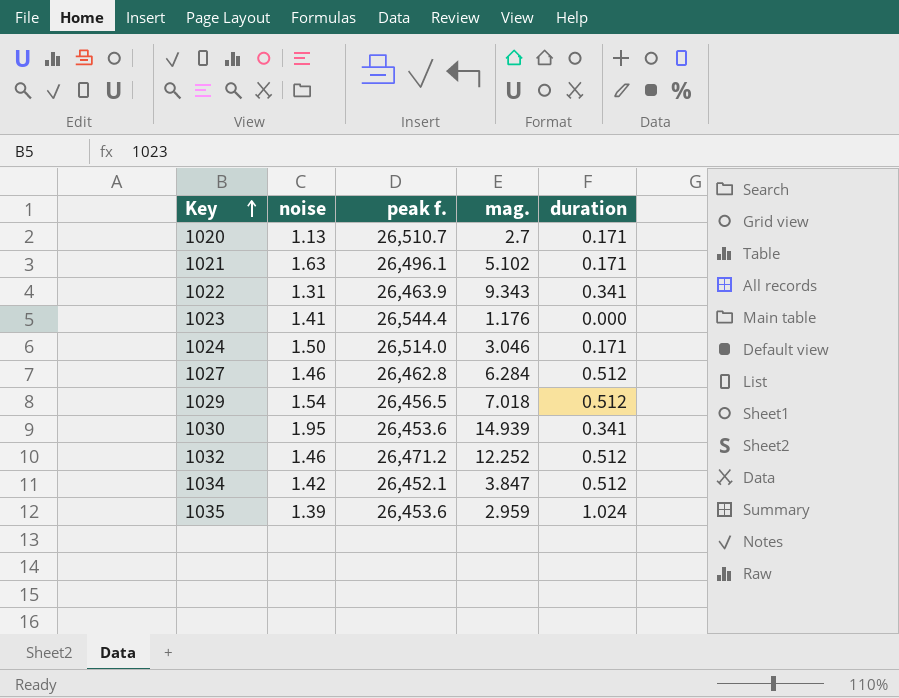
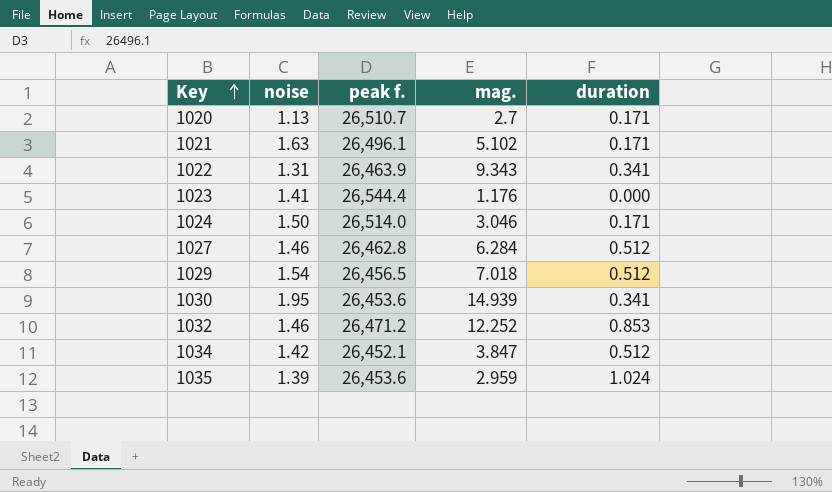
1032 | duration: 0.512 -> 0.853

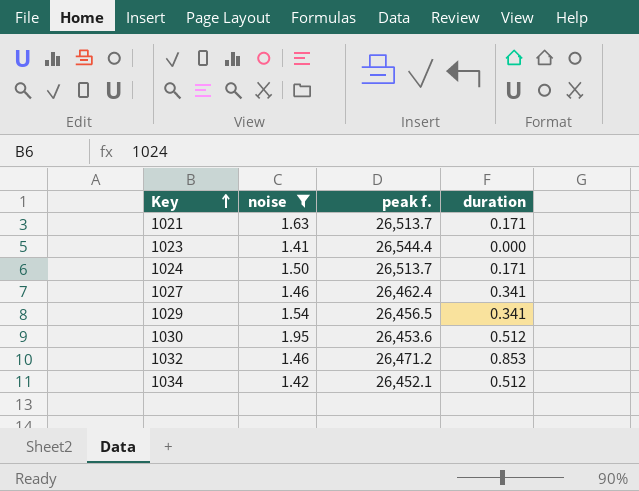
filter: none -> noise >= 1.41
column mag. | position: 4 -> none
1021 | peak f.: 26,496.1 -> 26,513.7
1024 | peak f.: 26,514.0 -> 26,513.7
1027 | peak f.: 26,462.8 -> 26,462.4
1027 | duration: 0.512 -> 0.341
1029 | duration: 0.512 -> 0.341
1030 | duration: 0.341 -> 0.512

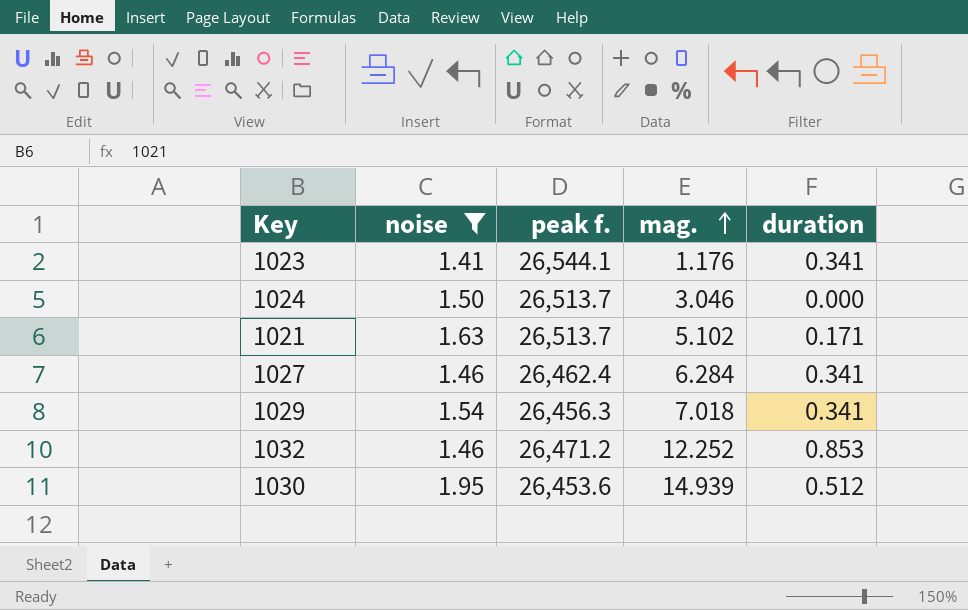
row order: Key ascending -> mag. ascending
column mag. | position: none -> 4
row 1034: 1.42 | 26,452.1 | 0.512 -> none
1023 | peak f.: 26,544.4 -> 26,544.1
1023 | duration: 0.000 -> 0.341
1024 | duration: 0.171 -> 0.000
1029 | peak f.: 26,456.5 -> 26,456.3

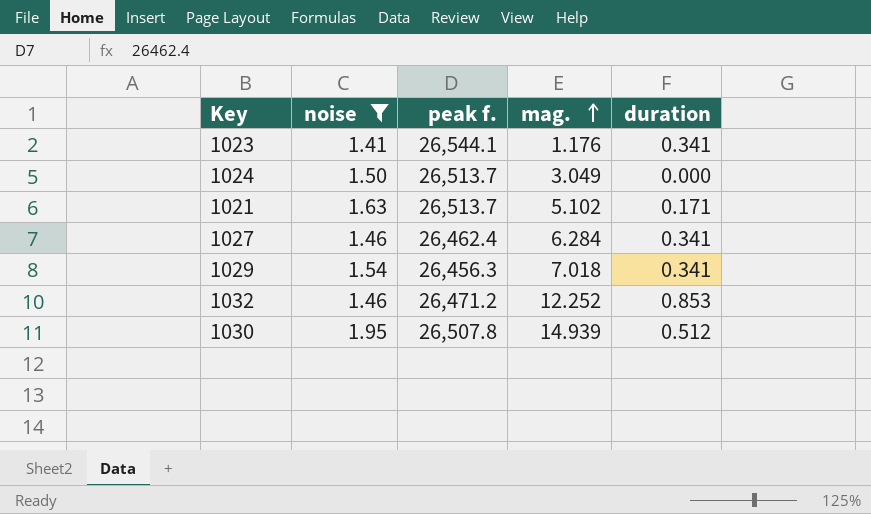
1024 | mag.: 3.046 -> 3.049
1030 | peak f.: 26,453.6 -> 26,507.8

